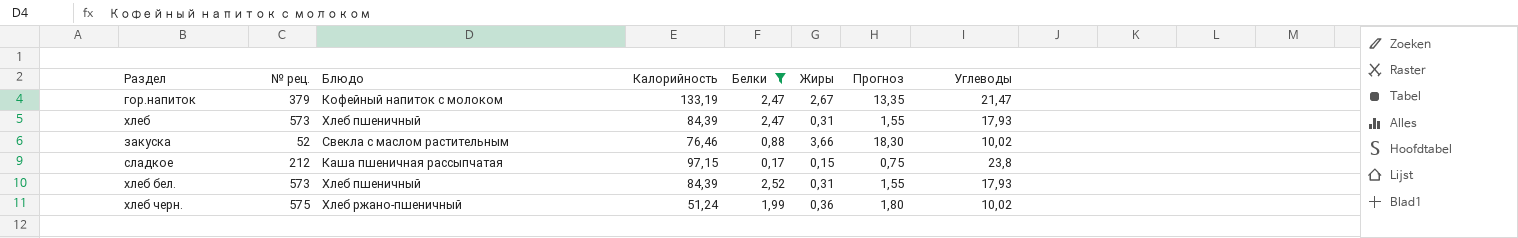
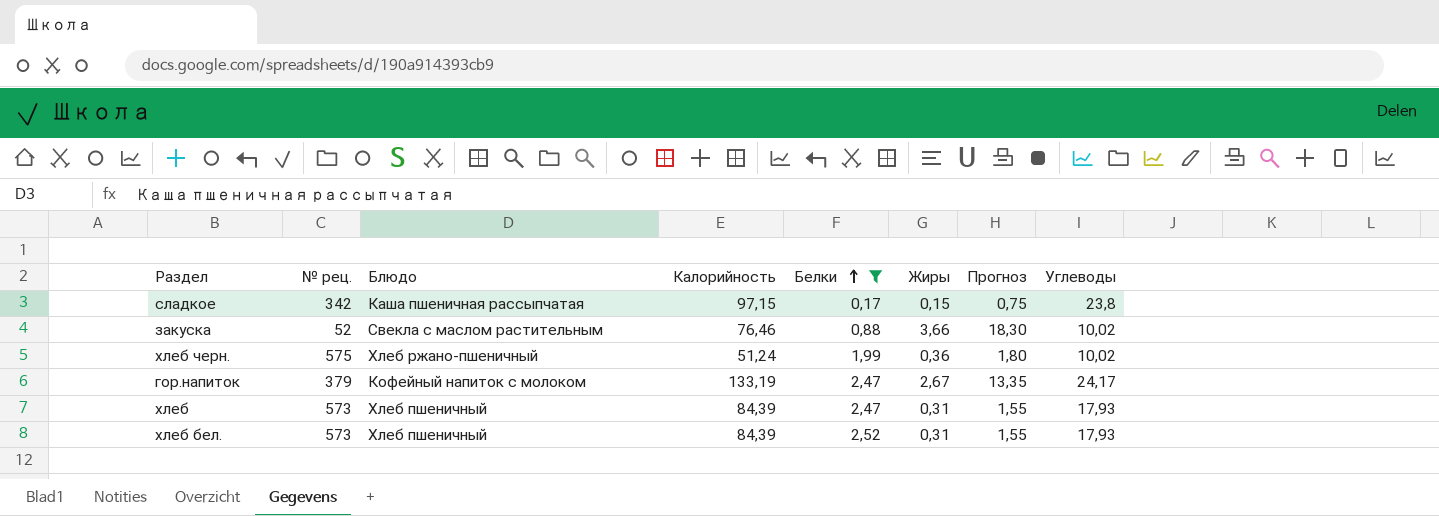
row order: none -> Белки ascending
сладкое | № рец.: 212 -> 342
гор.напиток | Углеводы: 21,47 -> 24,17

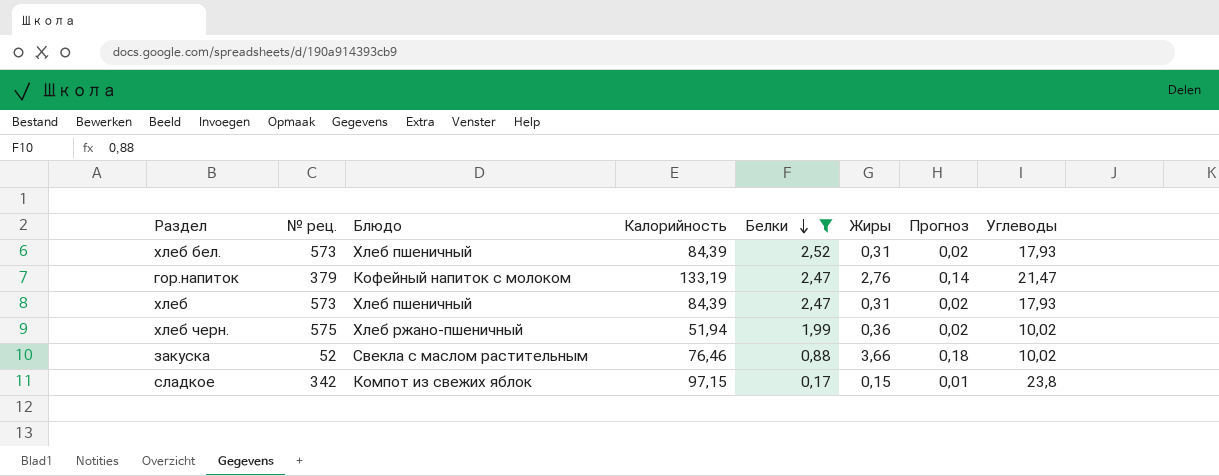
row order: Белки ascending -> Белки descending
column Прогноз | formula: [Жиры] * 5 -> [Жиры] * 0,05
гор.напиток | Жиры: 2,67 -> 2,76
гор.напиток | Углеводы: 24,17 -> 21,47
хлеб черн. | Калорийность: 51,24 -> 51,94
сладкое | Блюдо: Каша пшеничная рассыпчатая -> Компот из свежих яблок

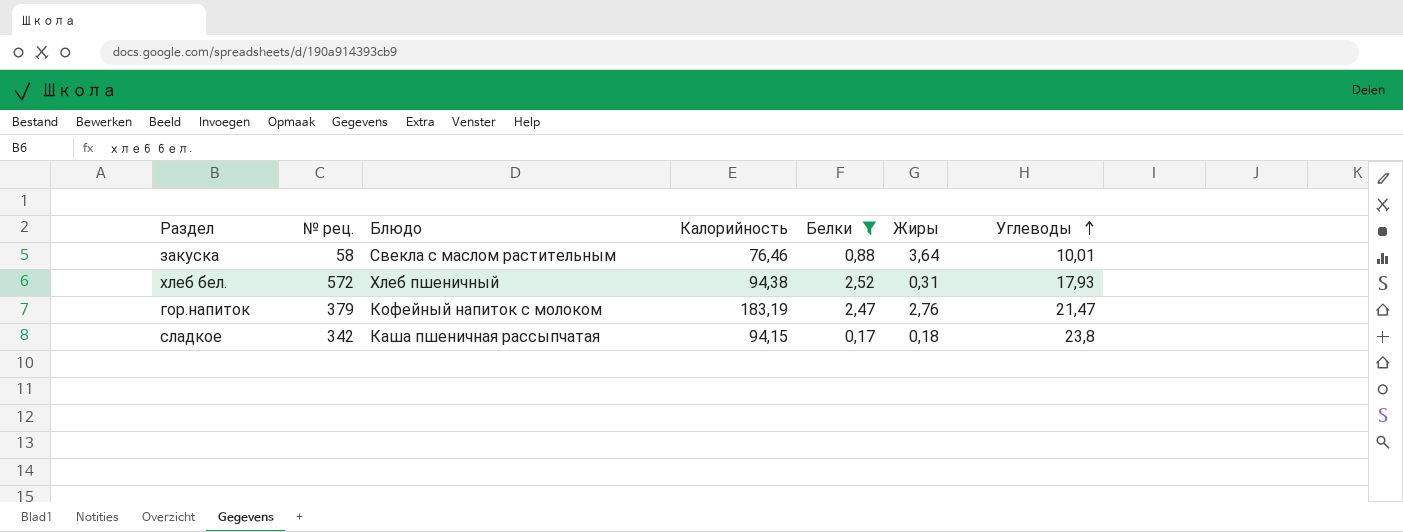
row order: Белки descending -> Углеводы ascending
column Прогноз | formula: [Жиры] * 0,05 -> none
row хлеб: 573 | Хлеб пшеничный | 84,39 | 2,47 | 0,31 | 0,02 | 17,93 -> none
row хлеб черн.: 575 | Хлеб ржано-пшеничный | 51,94 | 1,99 | 0,36 | 0,02 | 10,02 -> none
закуска | № рец.: 52 -> 58
закуска | Жиры: 3,66 -> 3,64
закуска | Углеводы: 10,02 -> 10,01
хлеб бел. | № рец.: 573 -> 572
хлеб бел. | Калорийность: 84,39 -> 94,38
гор.напиток | Калорийность: 133,19 -> 183,19
сладкое | Блюдо: Компот из свежих яблок -> Каша пшеничная рассыпчатая
сладкое | Калорийность: 97,15 -> 94,15
сладкое | Жиры: 0,15 -> 0,18

